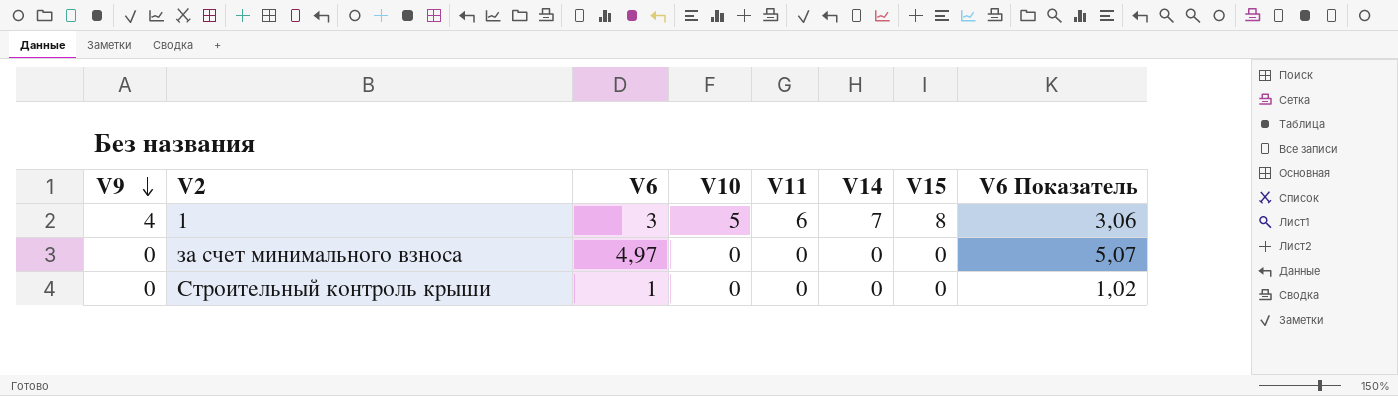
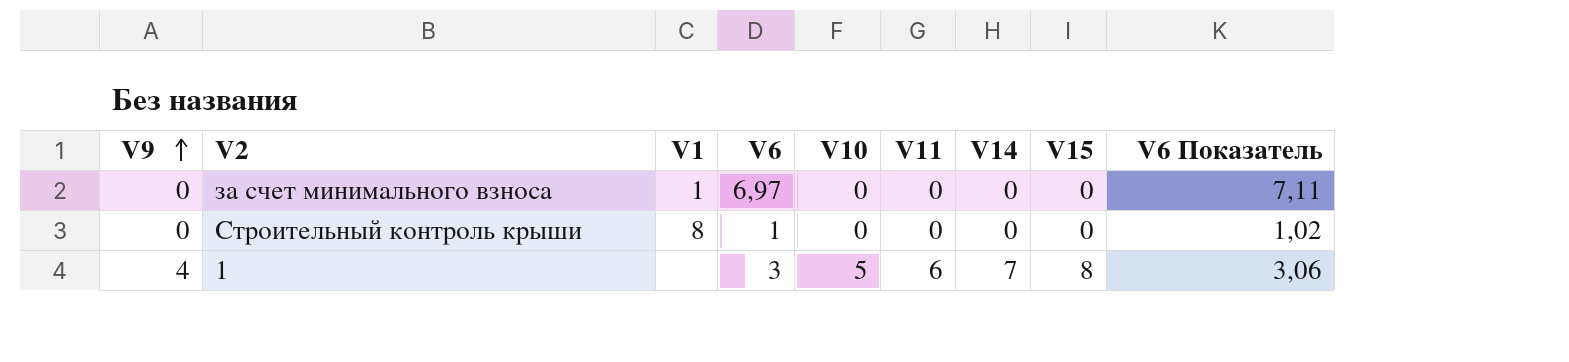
row order: V9 descending -> V9 ascending
column V1 | position: none -> 3
за счет минимального взноса | V6: 4,97 -> 6,97
за счет минимального взноса | V6 Показатель: 5,07 -> 7,11

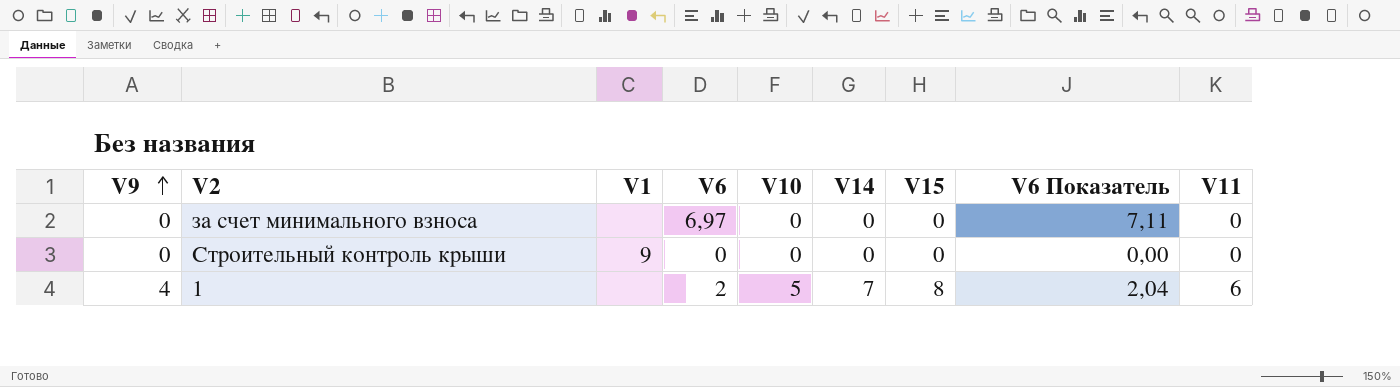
column V11 | position: 6 -> 9
за счет минимального взноса | V1: 1 -> none
Строительный контроль крыши | V1: 8 -> 9
Строительный контроль крыши | V6: 1 -> 0
Строительный контроль крыши | V6 Показатель: 1,02 -> 0,00
1 | V6: 3 -> 2
1 | V6 Показатель: 3,06 -> 2,04

